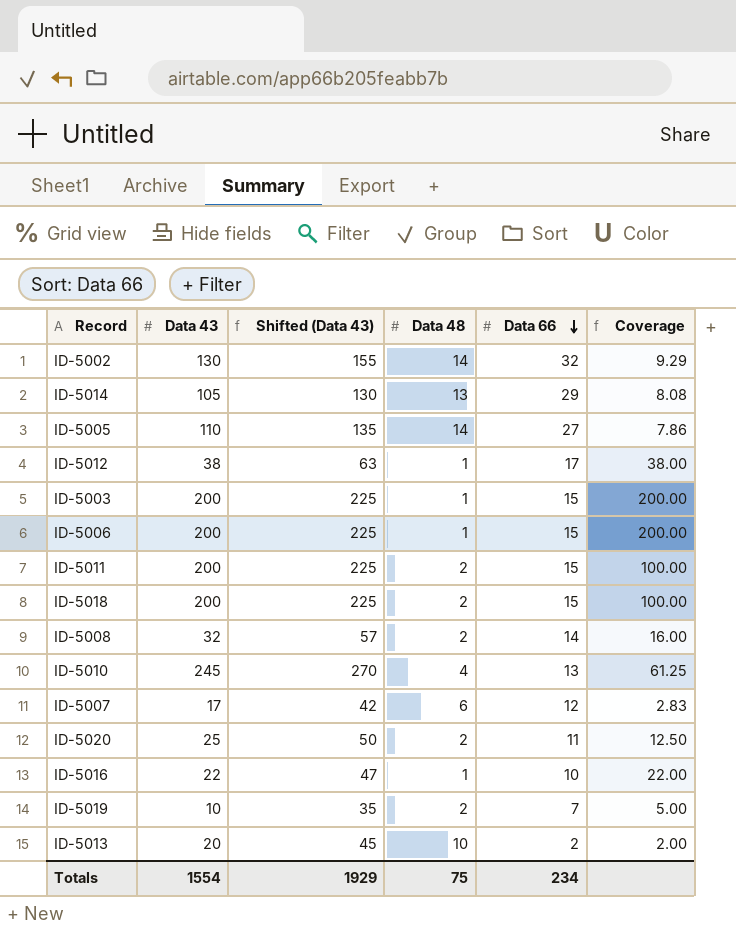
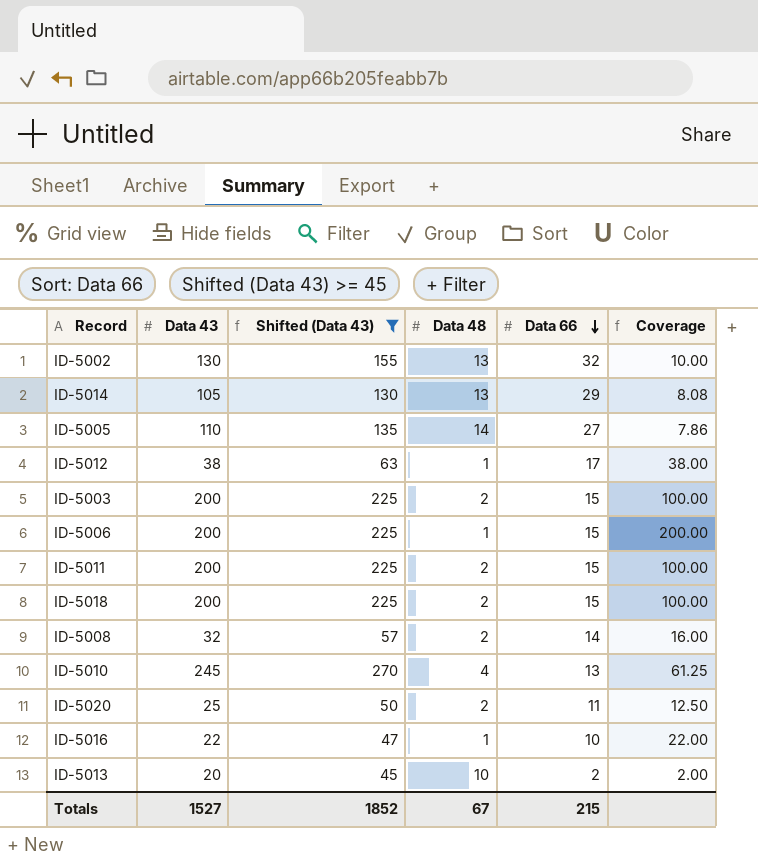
filter: none -> Shifted (Data 43) >= 45
ID-5002 | Data 48: 14 -> 13
ID-5002 | Coverage: 9.29 -> 10.00
ID-5003 | Data 48: 1 -> 2
ID-5003 | Coverage: 200.00 -> 100.00
Totals | Data 43: 1554 -> 1527
Totals | Shifted (Data 43): 1929 -> 1852
Totals | Data 48: 75 -> 67
Totals | Data 66: 234 -> 215

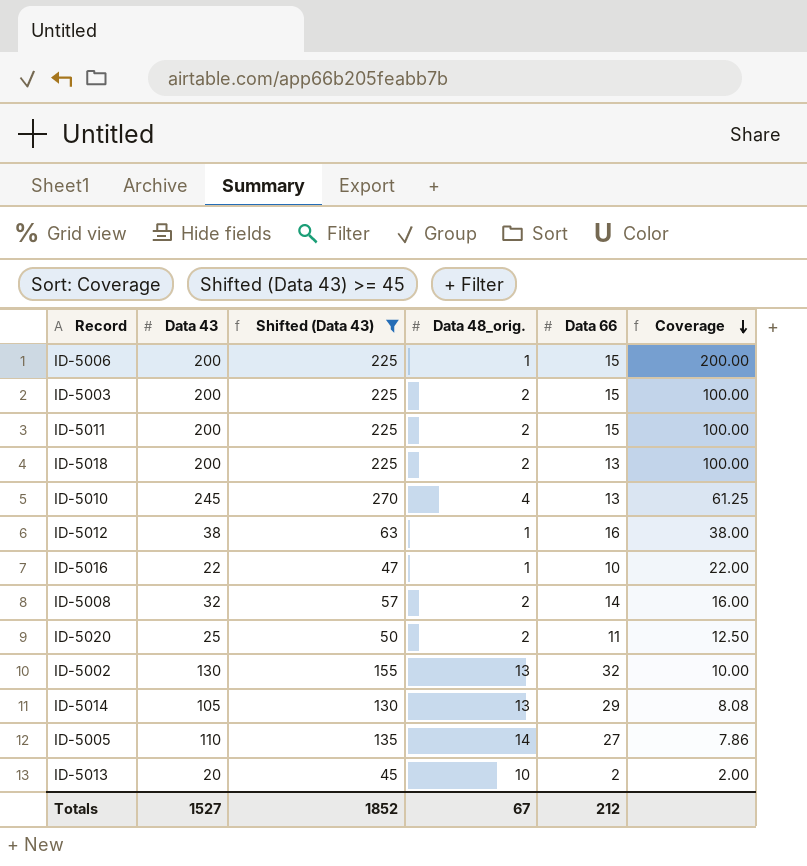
row order: Data 66 descending -> Coverage descending
column name: Data 48 -> Data 48_orig.
ID-5018 | Data 66: 15 -> 13
ID-5012 | Data 66: 17 -> 16
Totals | Data 66: 215 -> 212

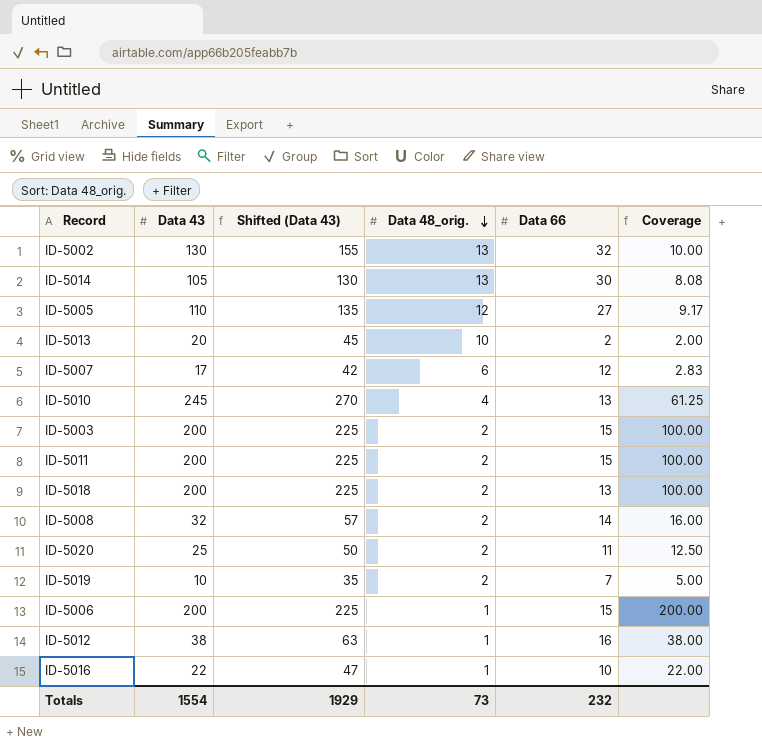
filter: Shifted (Data 43) >= 45 -> none
row order: Coverage descending -> Data 48_orig. descending
ID-5014 | Data 66: 29 -> 30
ID-5005 | Data 48_orig.: 14 -> 12
ID-5005 | Coverage: 7.86 -> 9.17
Totals | Data 43: 1527 -> 1554
Totals | Shifted (Data 43): 1852 -> 1929
Totals | Data 48_orig.: 67 -> 73
Totals | Data 66: 212 -> 232

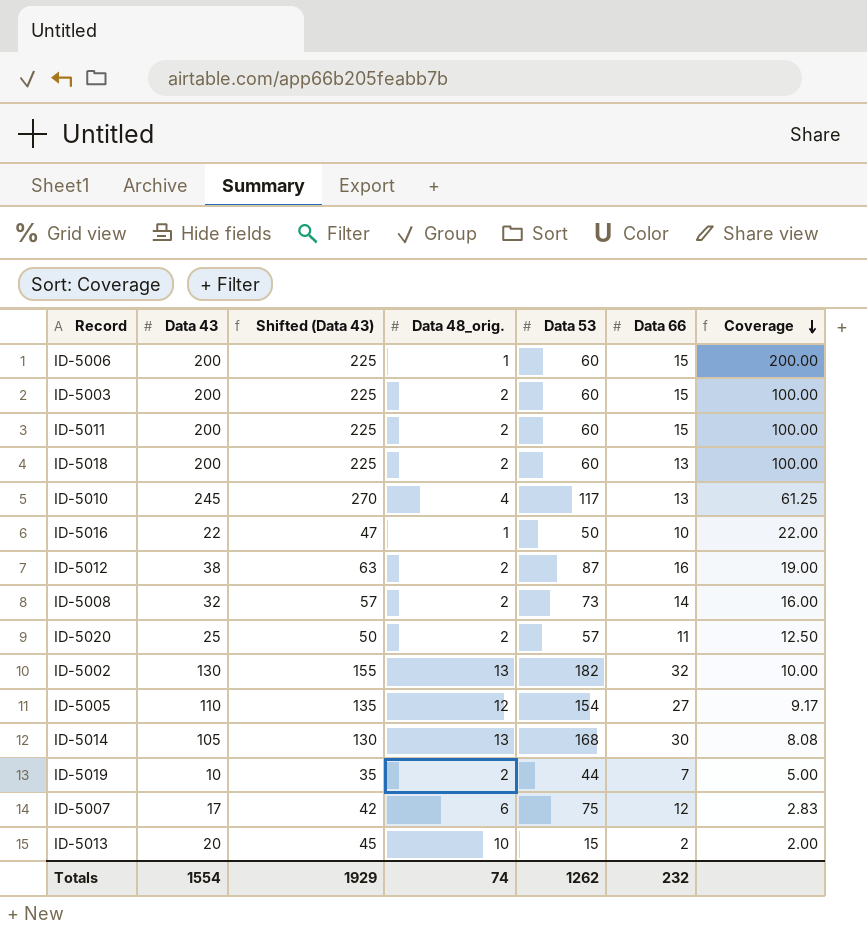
row order: Data 48_orig. descending -> Coverage descending
column Data 53 | position: none -> 5
ID-5012 | Data 48_orig.: 1 -> 2
ID-5012 | Coverage: 38.00 -> 19.00
Totals | Data 48_orig.: 73 -> 74

